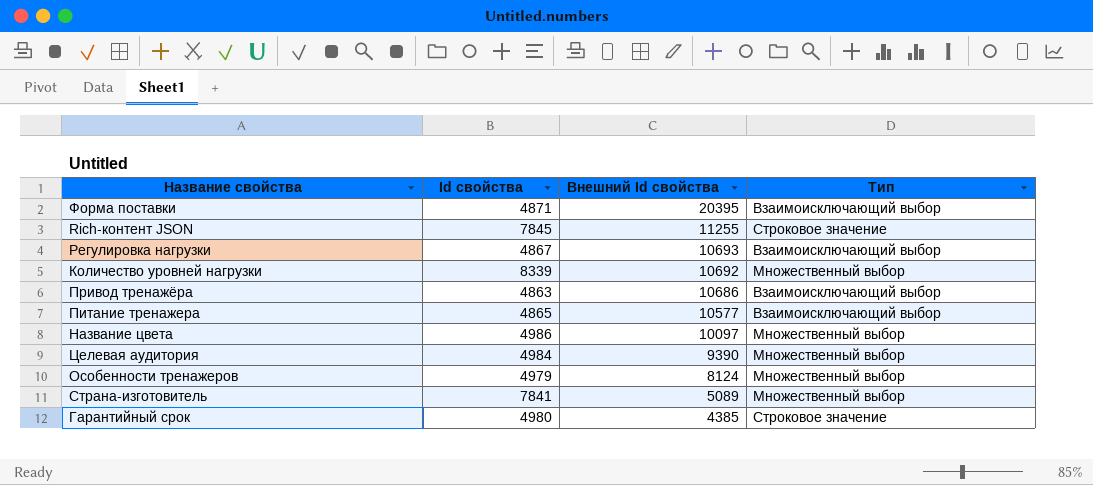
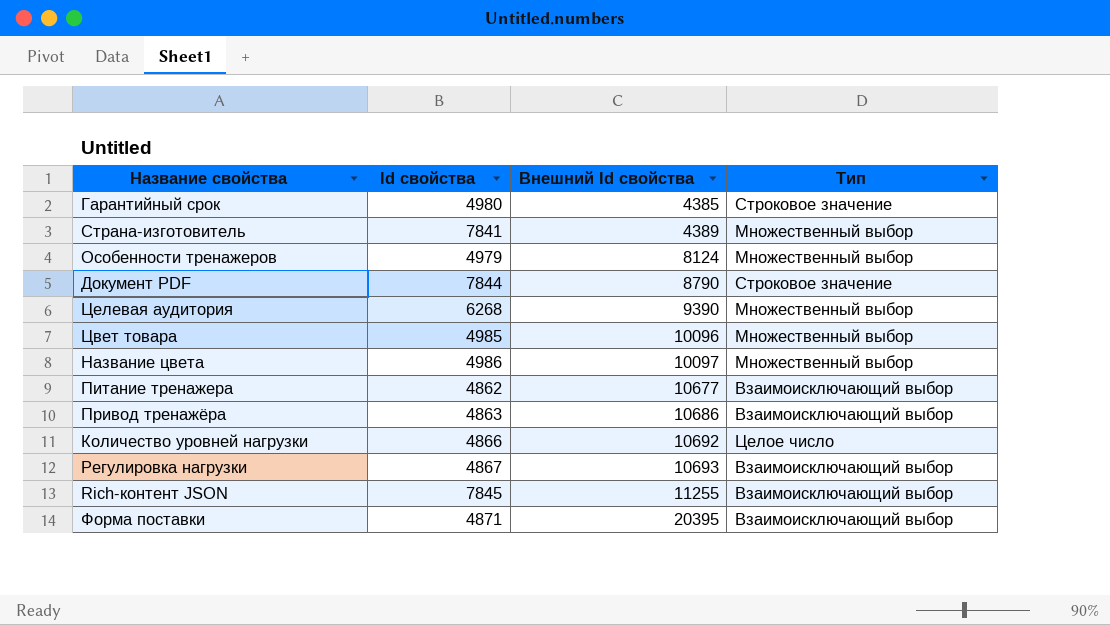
row order: Внешний Id свойства descending -> Внешний Id свойства ascending
Страна-изготовитель | Внешний Id свойства: 5089 -> 4389
row Документ PDF: none -> 7844 | 8790 | Строковое значение
Целевая аудитория | Id свойства: 4984 -> 6268
row Цвет товара: none -> 4985 | 10096 | Множественный выбор
Питание тренажера | Id свойства: 4865 -> 4862
Питание тренажера | Внешний Id свойства: 10577 -> 10677
Количество уровней нагрузки | Id свойства: 8339 -> 4866
Количество уровней нагрузки | Тип: Множественный выбор -> Целое число
Rich-контент JSON | Тип: Строковое значение -> Взаимоисключающий выбор

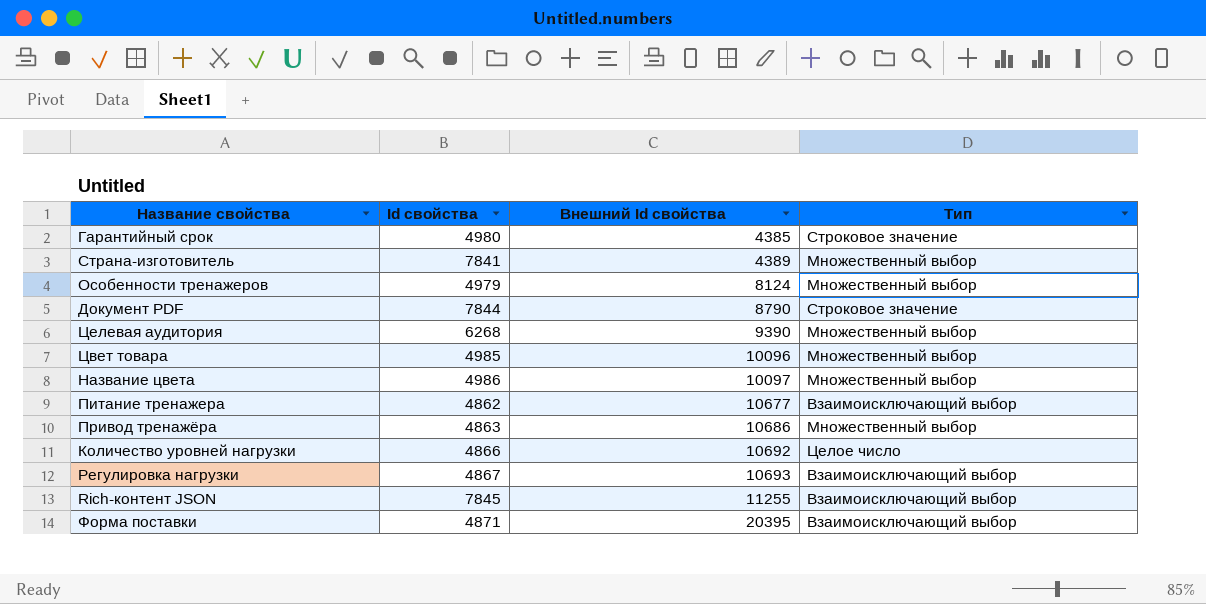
Привод тренажёра | Тип: Взаимоисключающий выбор -> Множественный выбор

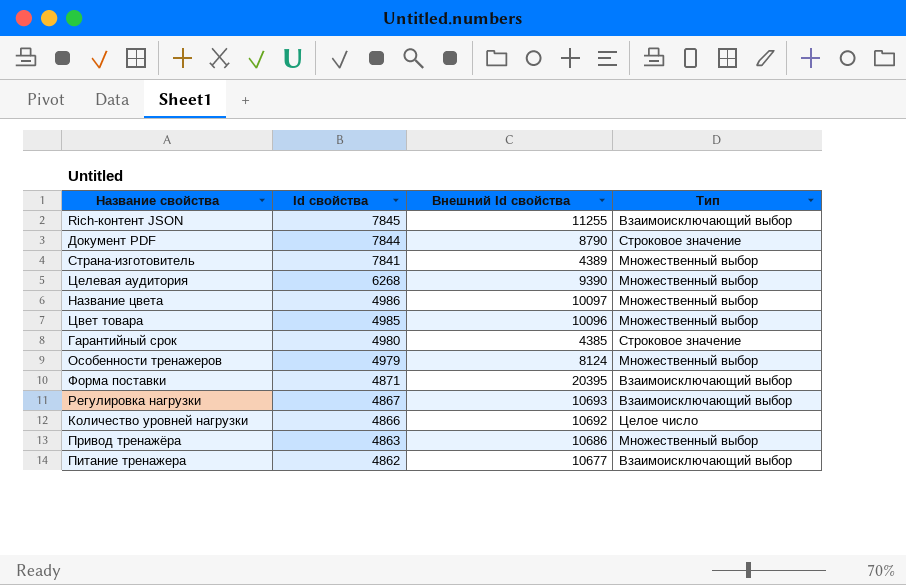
row order: Внешний Id свойства ascending -> Id свойства descending

